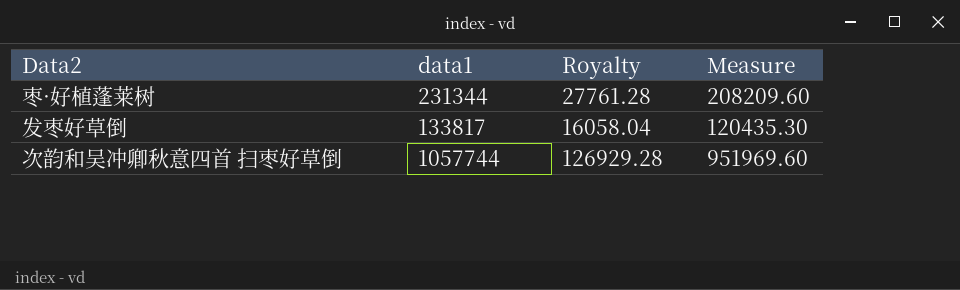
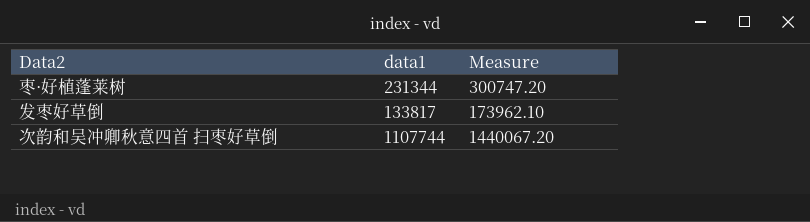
column Royalty | formula: [data1] * 0.12 -> none
column Measure | formula: [data1] * 0.9 -> [data1] * 1.3
次韵和吴冲卿秋意四首 扫枣好草倒 | data1: 1057744 -> 1107744

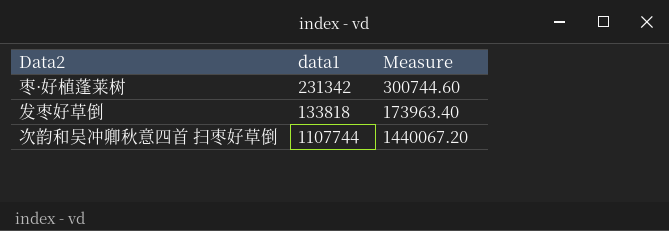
枣·好植蓬莱树 | data1: 231344 -> 231342
枣·好植蓬莱树 | Measure: 300747.20 -> 300744.60
发枣好草倒 | data1: 133817 -> 133818
发枣好草倒 | Measure: 173962.10 -> 173963.40

